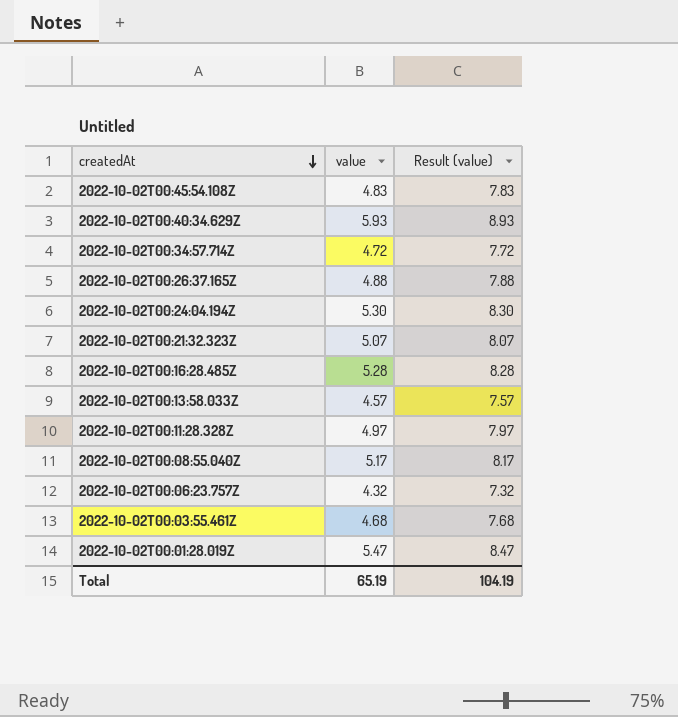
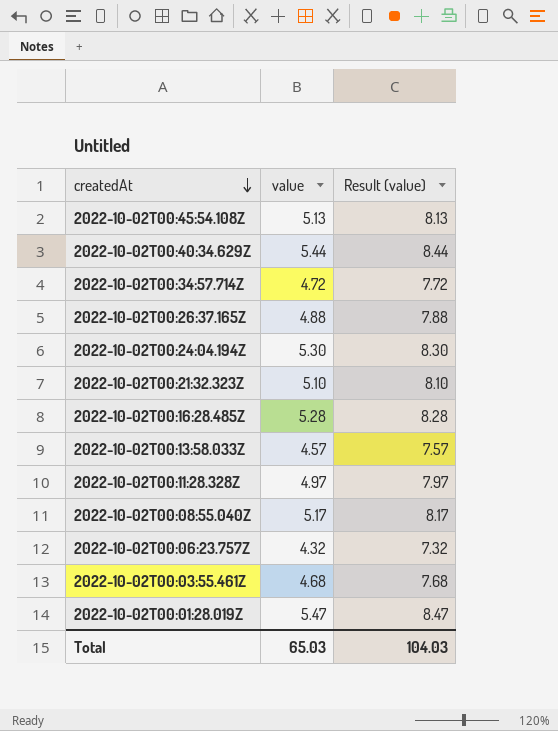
2022-10-02T00:45:54.108Z | value: 4.83 -> 5.13
2022-10-02T00:45:54.108Z | Result (value): 7.83 -> 8.13
2022-10-02T00:40:34.629Z | value: 5.93 -> 5.44
2022-10-02T00:40:34.629Z | Result (value): 8.93 -> 8.44
2022-10-02T00:21:32.323Z | value: 5.07 -> 5.10
2022-10-02T00:21:32.323Z | Result (value): 8.07 -> 8.10
Total | value: 65.19 -> 65.03
Total | Result (value): 104.19 -> 104.03

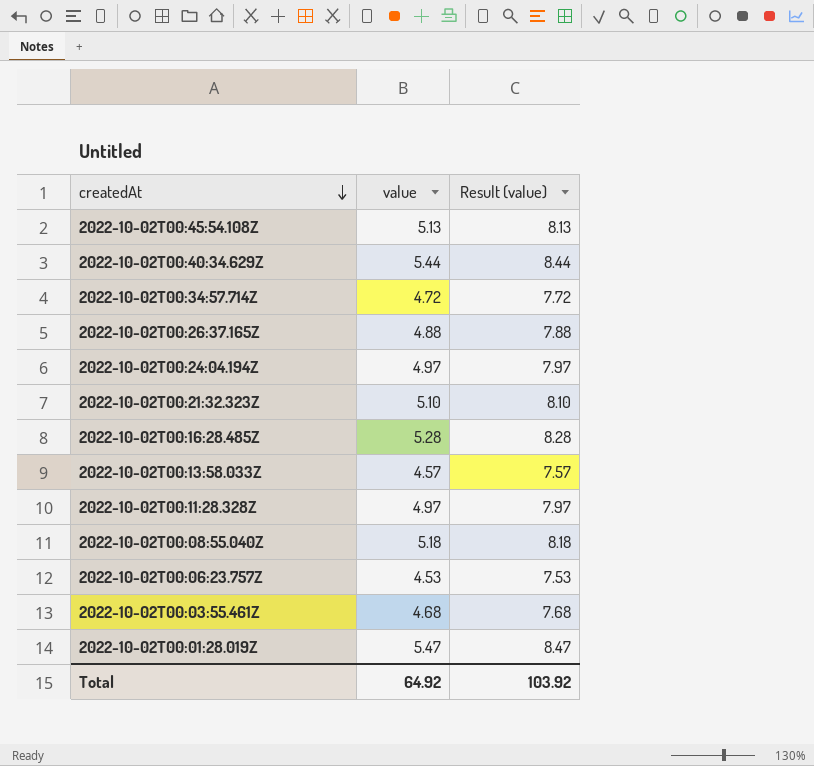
2022-10-02T00:24:04.194Z | value: 5.30 -> 4.97
2022-10-02T00:24:04.194Z | Result (value): 8.30 -> 7.97
2022-10-02T00:08:55.040Z | value: 5.17 -> 5.18
2022-10-02T00:08:55.040Z | Result (value): 8.17 -> 8.18
2022-10-02T00:06:23.757Z | value: 4.32 -> 4.53
2022-10-02T00:06:23.757Z | Result (value): 7.32 -> 7.53
Total | value: 65.03 -> 64.92
Total | Result (value): 104.03 -> 103.92

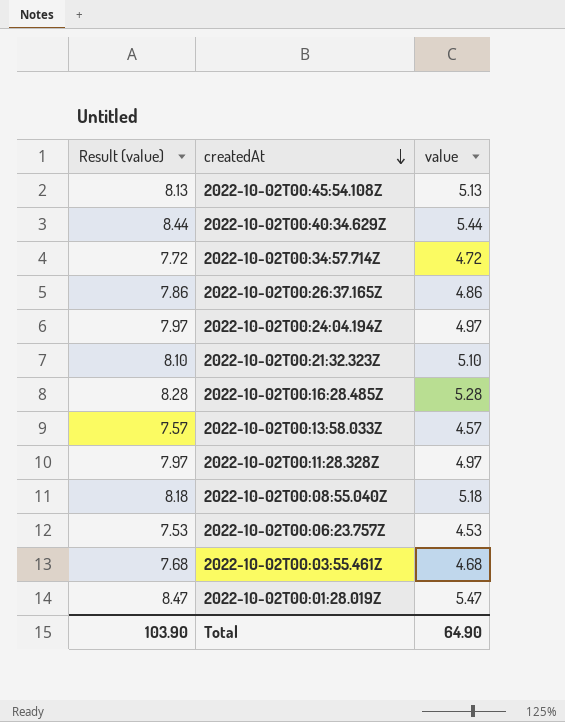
column Result (value) | position: 3 -> 1
2022-10-02T00:26:37.165Z | Result (value): 7.88 -> 7.86
2022-10-02T00:26:37.165Z | value: 4.88 -> 4.86
Total | Result (value): 103.92 -> 103.90
Total | value: 64.92 -> 64.90

